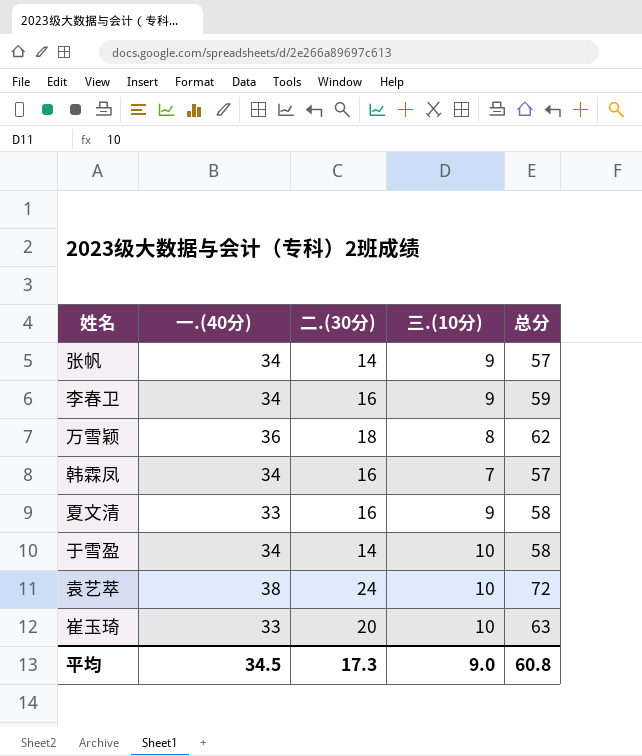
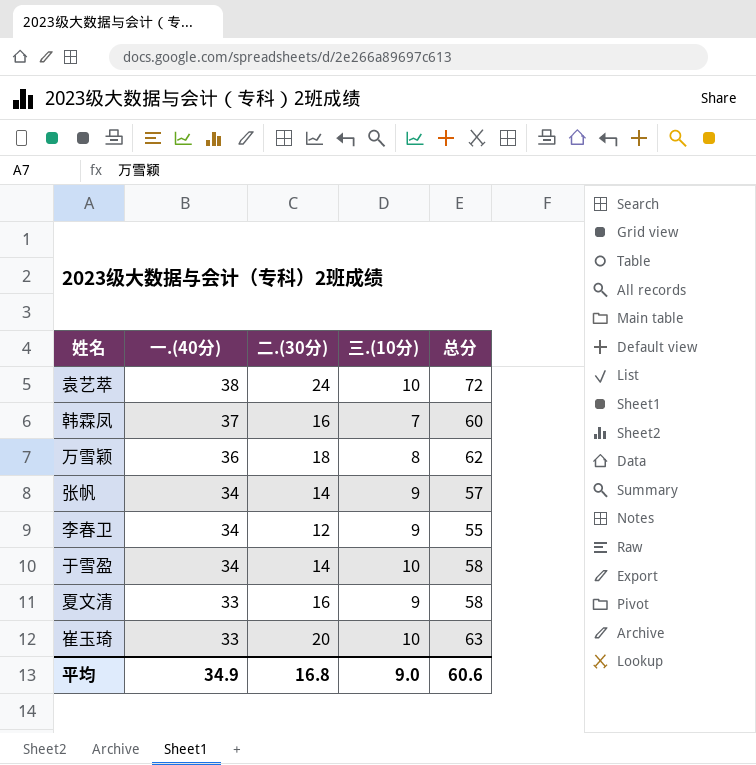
row order: none -> 一.(40分) descending
韩霖凤 | 一.(40分): 34 -> 37
韩霖凤 | 总分: 57 -> 60
李春卫 | 二.(30分): 16 -> 12
李春卫 | 总分: 59 -> 55
平均 | 一.(40分): 34.5 -> 34.9
平均 | 二.(30分): 17.3 -> 16.8
平均 | 总分: 60.8 -> 60.6

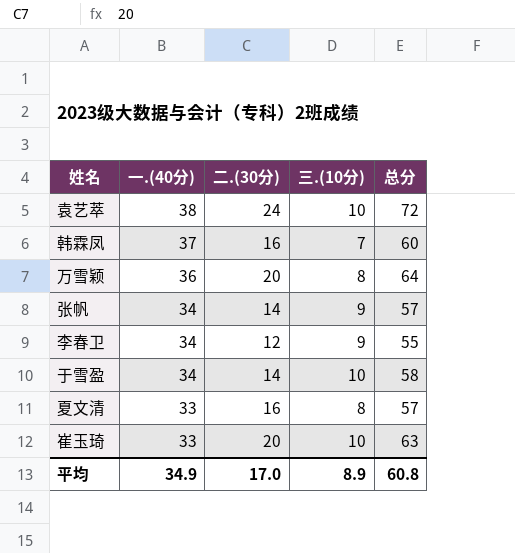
万雪颖 | 二.(30分): 18 -> 20
万雪颖 | 总分: 62 -> 64
夏文清 | 三.(10分): 9 -> 8
夏文清 | 总分: 58 -> 57
平均 | 二.(30分): 16.8 -> 17.0
平均 | 三.(10分): 9.0 -> 8.9
平均 | 总分: 60.6 -> 60.8

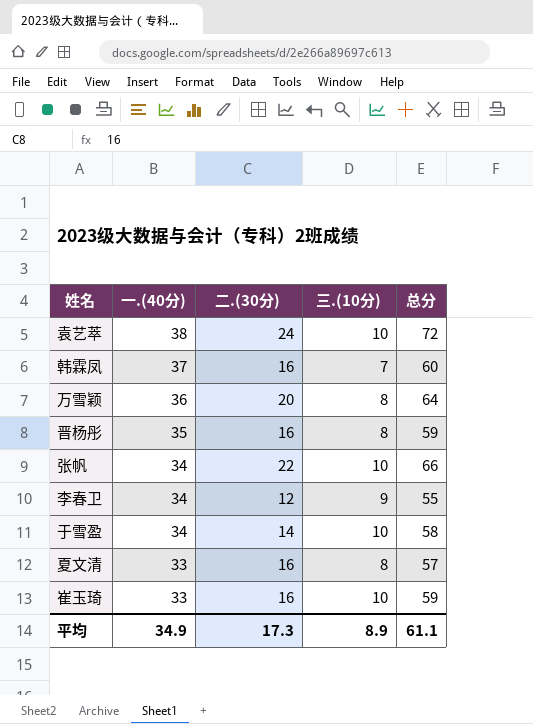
row 晋杨彤: none -> 35 | 16 | 8 | 59
张帆 | 二.(30分): 14 -> 22
张帆 | 三.(10分): 9 -> 10
张帆 | 总分: 57 -> 66
崔玉琦 | 二.(30分): 20 -> 16
崔玉琦 | 总分: 63 -> 59
平均 | 二.(30分): 17.0 -> 17.3
平均 | 总分: 60.8 -> 61.1

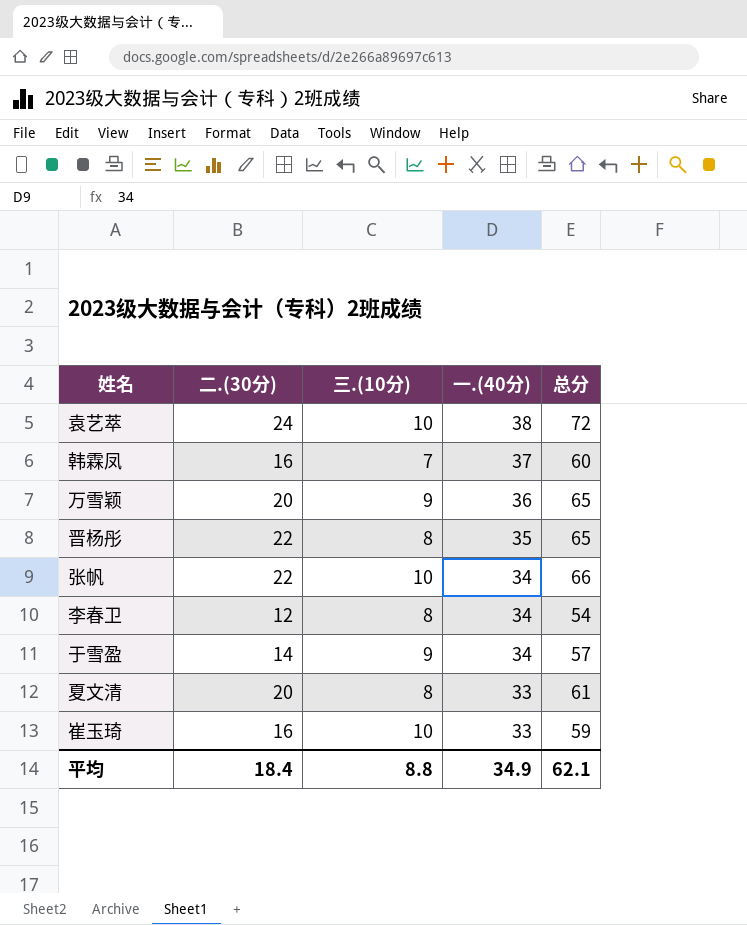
column 一.(40分) | position: 2 -> 4
万雪颖 | 三.(10分): 8 -> 9
万雪颖 | 总分: 64 -> 65
晋杨彤 | 二.(30分): 16 -> 22
晋杨彤 | 总分: 59 -> 65
李春卫 | 三.(10分): 9 -> 8
李春卫 | 总分: 55 -> 54
于雪盈 | 三.(10分): 10 -> 9
于雪盈 | 总分: 58 -> 57
夏文清 | 二.(30分): 16 -> 20
夏文清 | 总分: 57 -> 61
平均 | 二.(30分): 17.3 -> 18.4
平均 | 三.(10分): 8.9 -> 8.8
平均 | 总分: 61.1 -> 62.1

